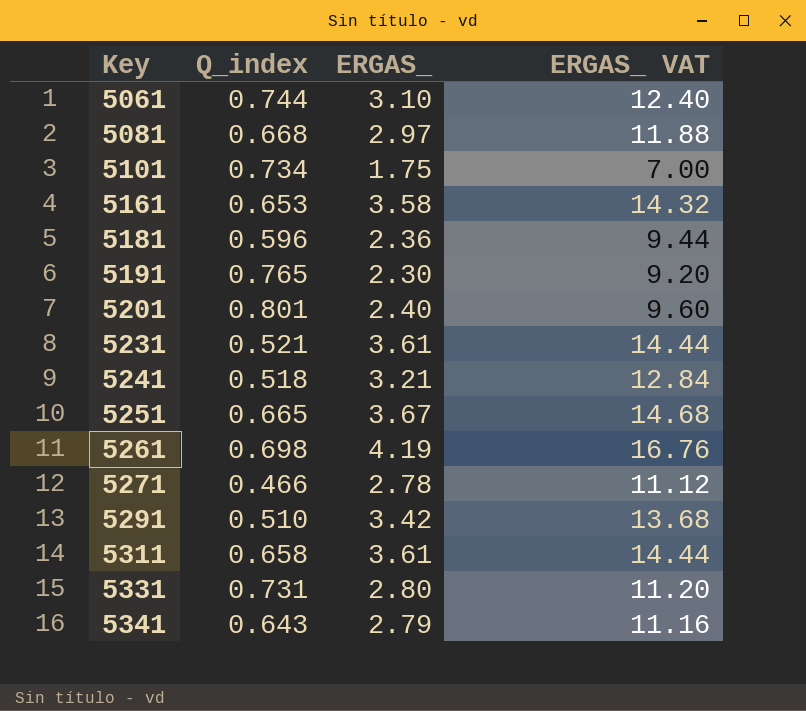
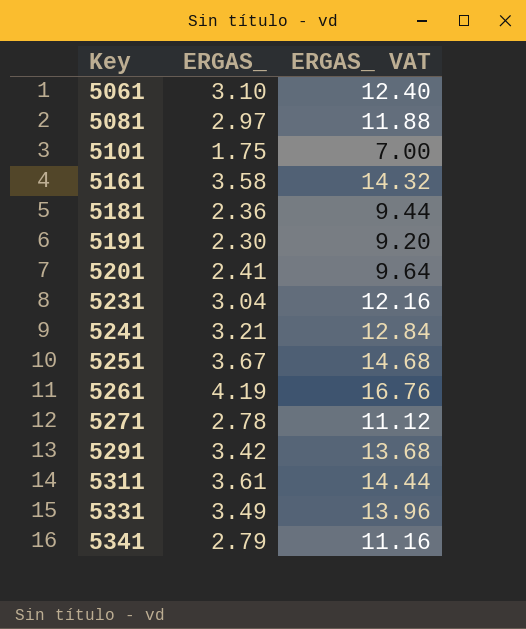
column Q_index | position: 2 -> none
5201 | ERGAS_: 2.40 -> 2.41
5201 | ERGAS_ VAT: 9.60 -> 9.64
5231 | ERGAS_: 3.61 -> 3.04
5231 | ERGAS_ VAT: 14.44 -> 12.16
5331 | ERGAS_: 2.80 -> 3.49
5331 | ERGAS_ VAT: 11.20 -> 13.96

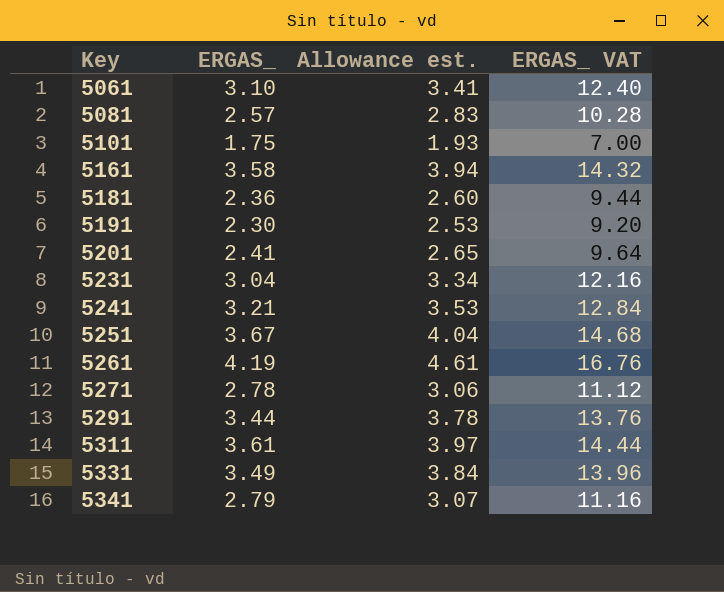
column Allowance est. | formula: none -> [ERGAS_] * 1.1
5081 | ERGAS_: 2.97 -> 2.57
5081 | ERGAS_ VAT: 11.88 -> 10.28
5291 | ERGAS_: 3.42 -> 3.44
5291 | ERGAS_ VAT: 13.68 -> 13.76

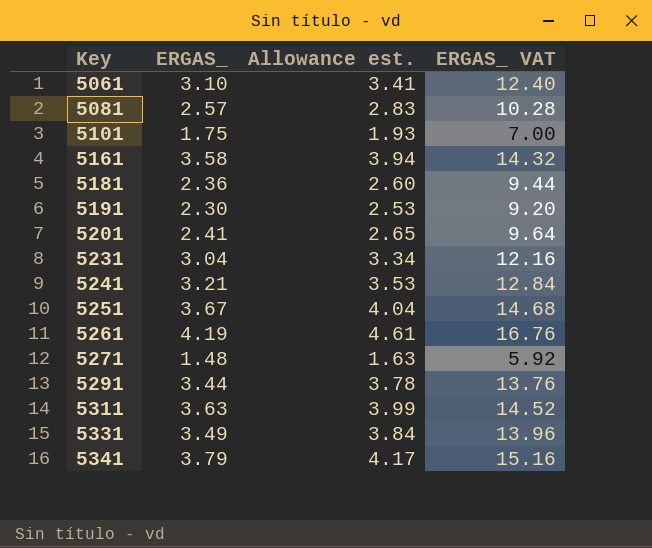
5271 | ERGAS_: 2.78 -> 1.48
5271 | Allowance est.: 3.06 -> 1.63
5271 | ERGAS_ VAT: 11.12 -> 5.92
5311 | ERGAS_: 3.61 -> 3.63
5311 | Allowance est.: 3.97 -> 3.99
5311 | ERGAS_ VAT: 14.44 -> 14.52
5341 | ERGAS_: 2.79 -> 3.79
5341 | Allowance est.: 3.07 -> 4.17
5341 | ERGAS_ VAT: 11.16 -> 15.16

